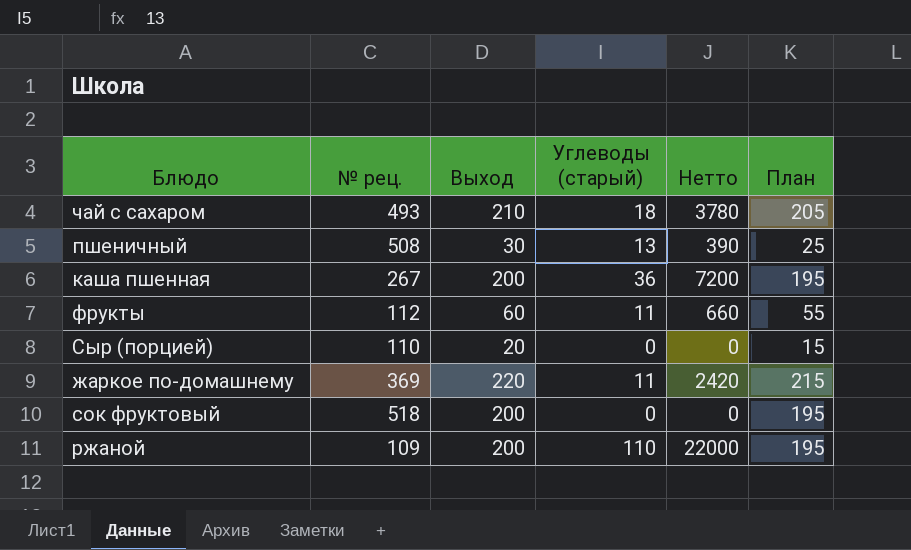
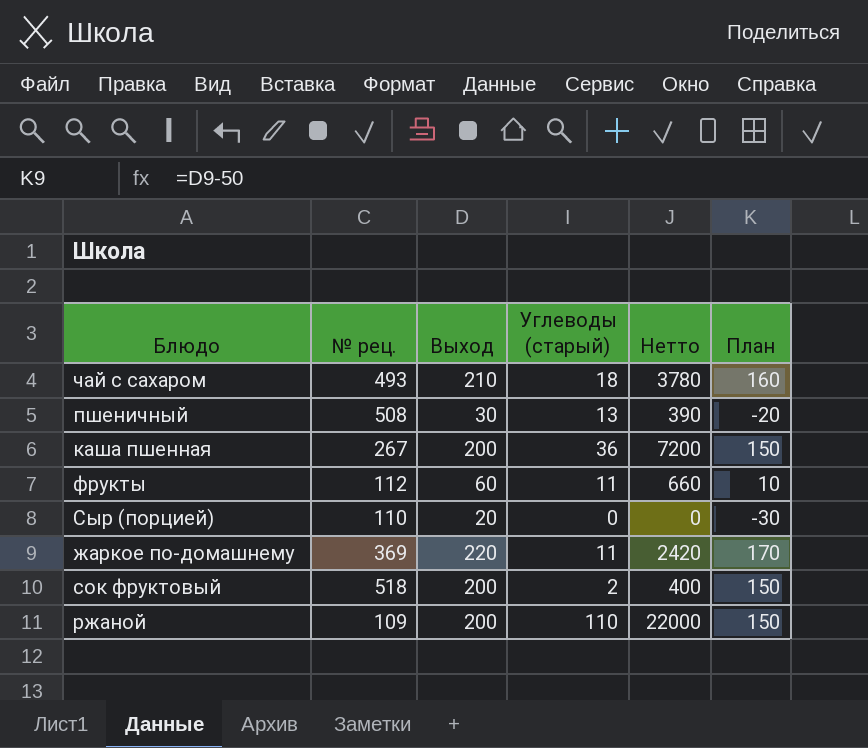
column План | formula: [Выход] - 5 -> [Выход] - 50
сок фруктовый | Углеводы (старый): 0 -> 2
сок фруктовый | Нетто: 0 -> 400

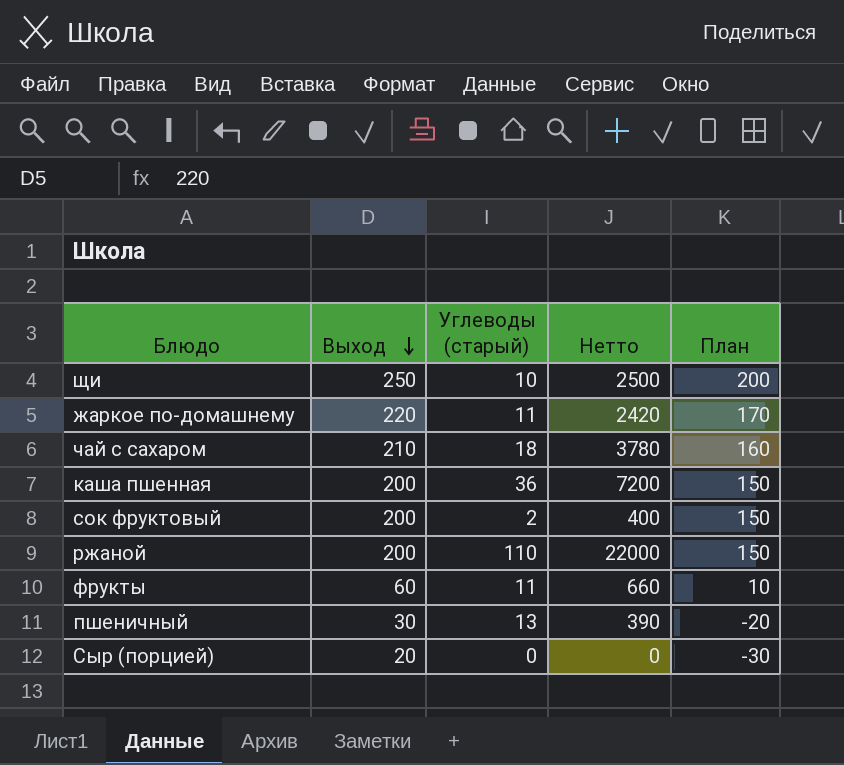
row order: none -> Выход descending
column № рец. | position: 2 -> none
row щи: none -> 250 | 10 | 2500 | 200

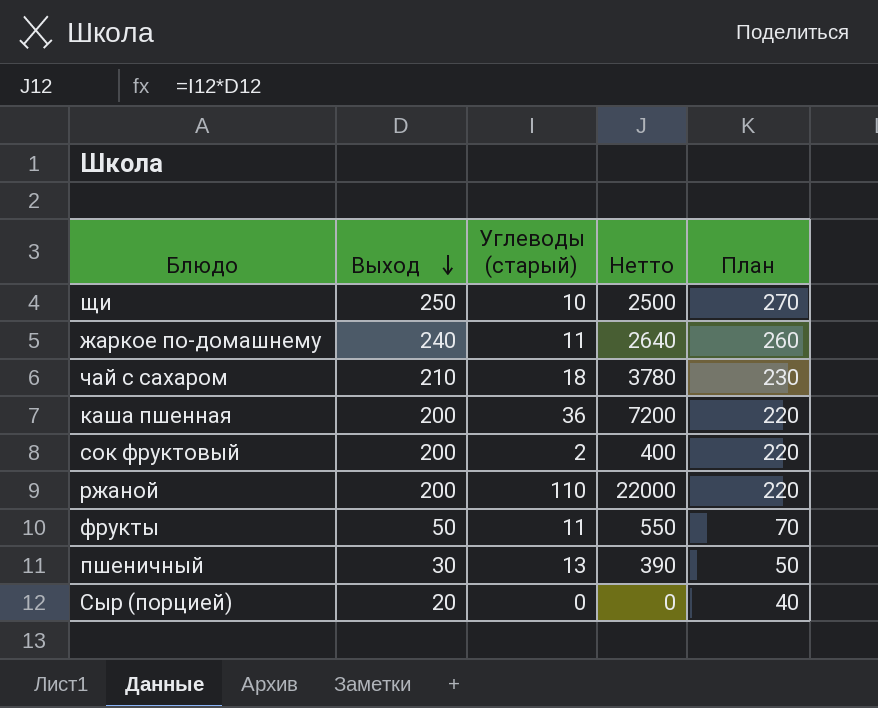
column План | formula: [Выход] - 50 -> [Выход] + 20
жаркое по-домашнему | Выход: 220 -> 240
жаркое по-домашнему | Нетто: 2420 -> 2640
фрукты | Выход: 60 -> 50
фрукты | Нетто: 660 -> 550

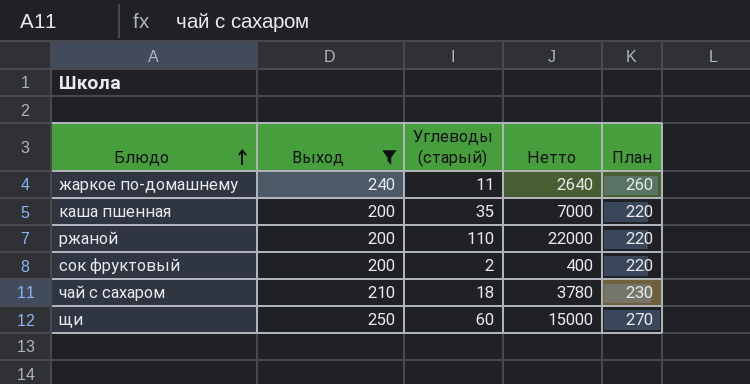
filter: none -> Выход >= 200
row order: Выход descending -> Блюдо ascending
каша пшенная | Углеводы (старый): 36 -> 35
каша пшенная | Нетто: 7200 -> 7000
щи | Углеводы (старый): 10 -> 60
щи | Нетто: 2500 -> 15000

